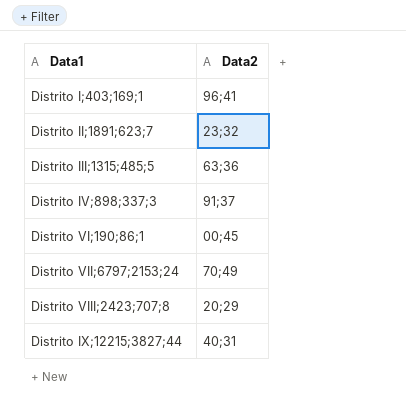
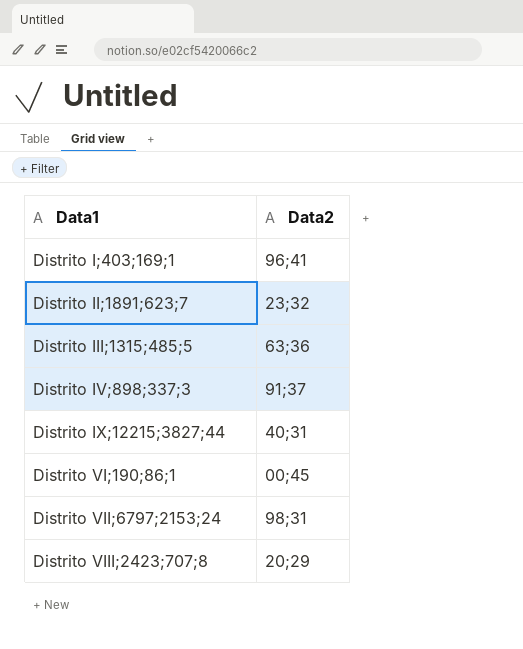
row order: none -> Data1 ascending
Distrito VII;6797;2153;24 | Data2: 70;49 -> 98;31

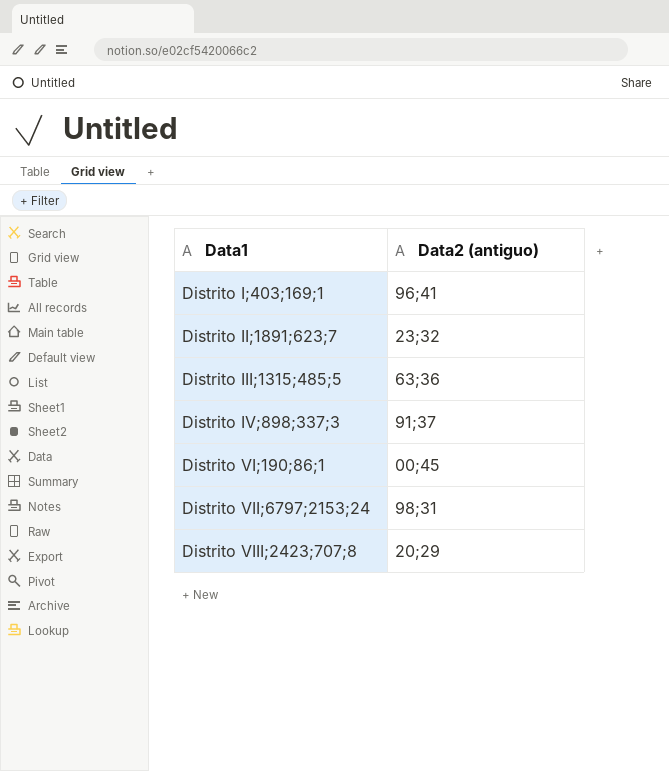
column name: Data2 -> Data2 (antiguo)
row Distrito IX;12215;3827;44: 40;31 -> none

